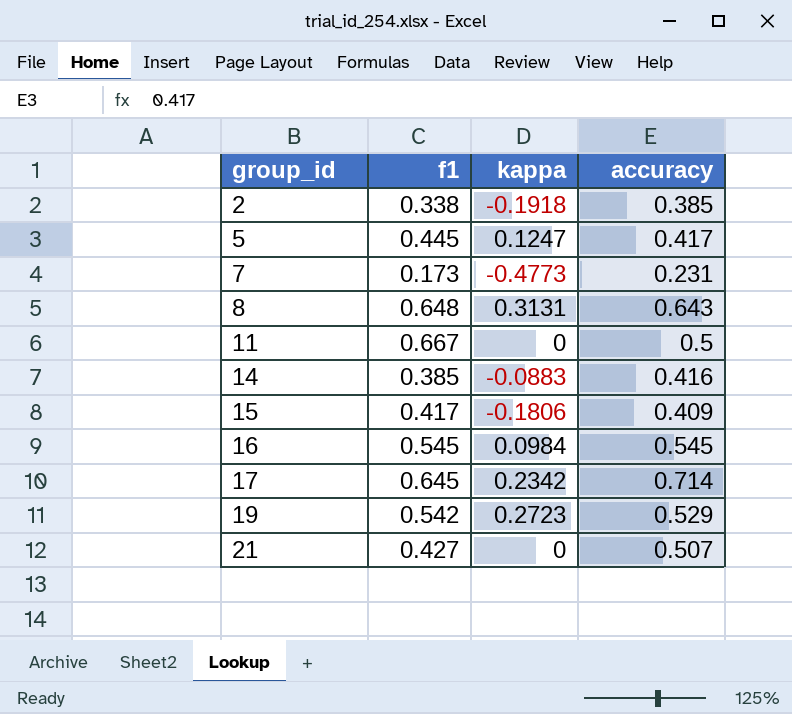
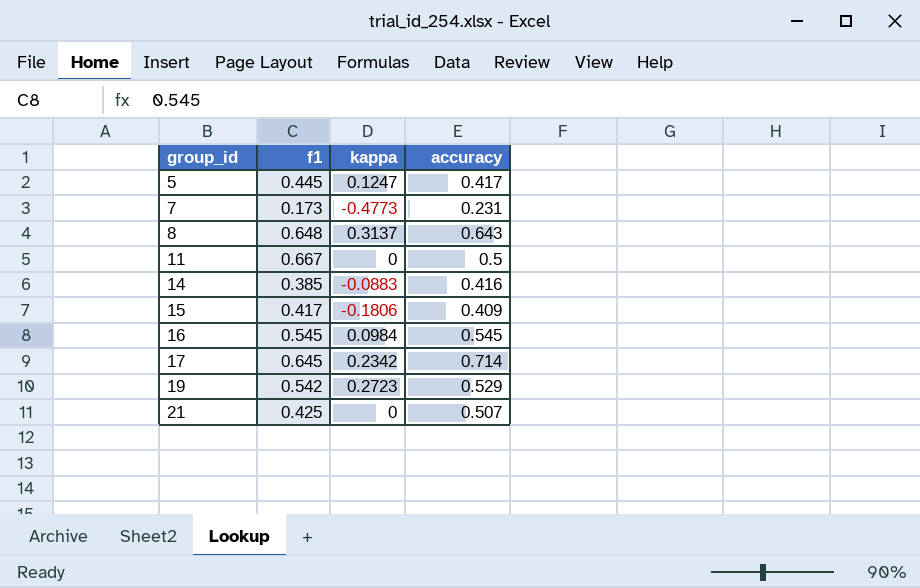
row 2: 0.338 | -0.1918 | 0.385 -> none
8 | kappa: 0.3131 -> 0.3137
21 | f1: 0.427 -> 0.425

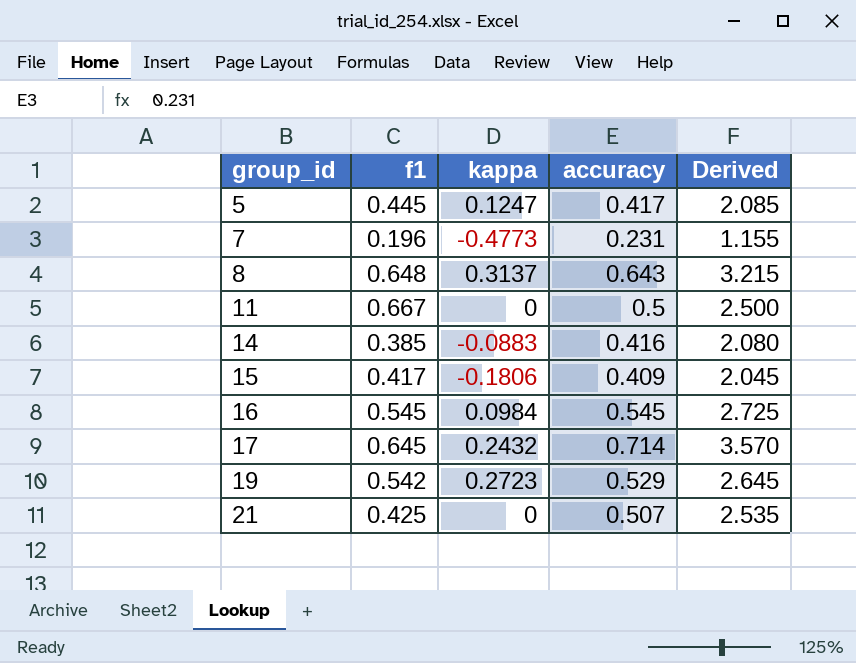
column Derived | formula: none -> [accuracy] * 5
7 | f1: 0.173 -> 0.196
17 | kappa: 0.2342 -> 0.2432

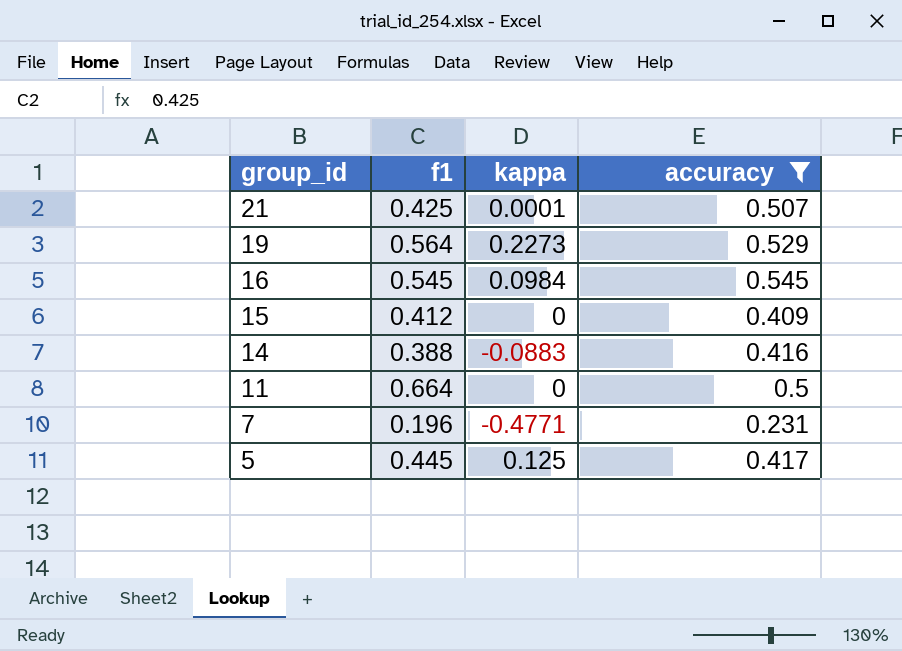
filter: none -> accuracy <= 0.545
row order: group_id ascending -> group_id descending
column Derived | formula: [accuracy] * 5 -> none
21 | kappa: 0 -> 0.0001
19 | f1: 0.542 -> 0.564
19 | kappa: 0.2723 -> 0.2273
15 | f1: 0.417 -> 0.412
15 | kappa: -0.1806 -> 0
14 | f1: 0.385 -> 0.388
11 | f1: 0.667 -> 0.664
7 | kappa: -0.4773 -> -0.4771
5 | kappa: 0.1247 -> 0.125

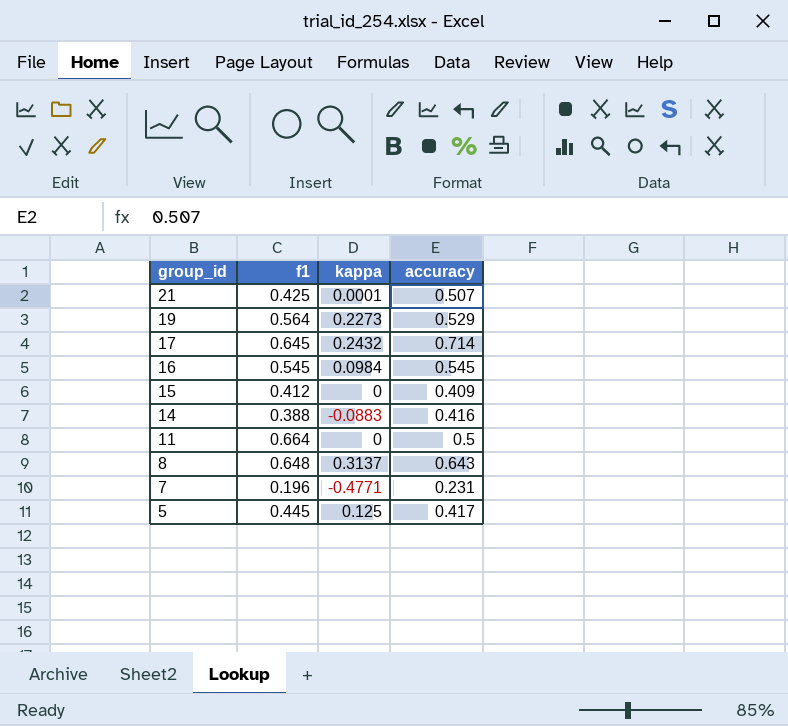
filter: accuracy <= 0.545 -> none

